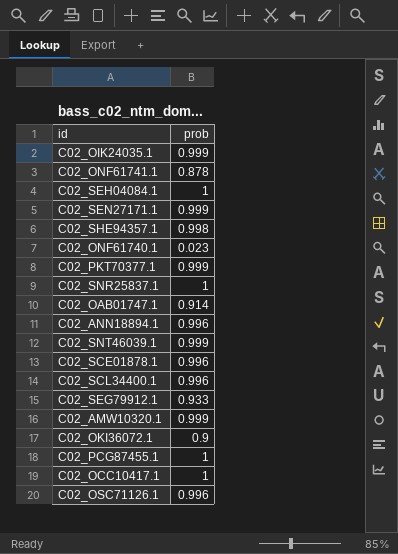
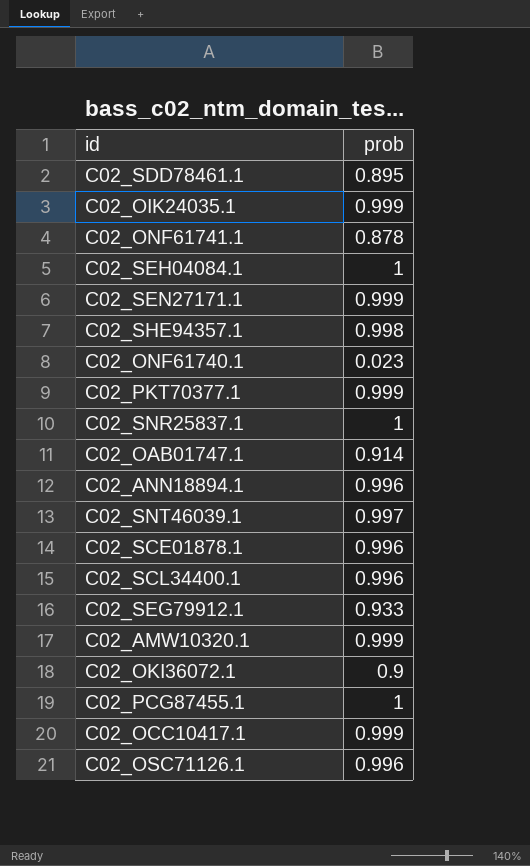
row C02_SDD78461.1: none -> 0.895
C02_SNT46039.1 | prob: 0.999 -> 0.997
C02_OCC10417.1 | prob: 1 -> 0.999

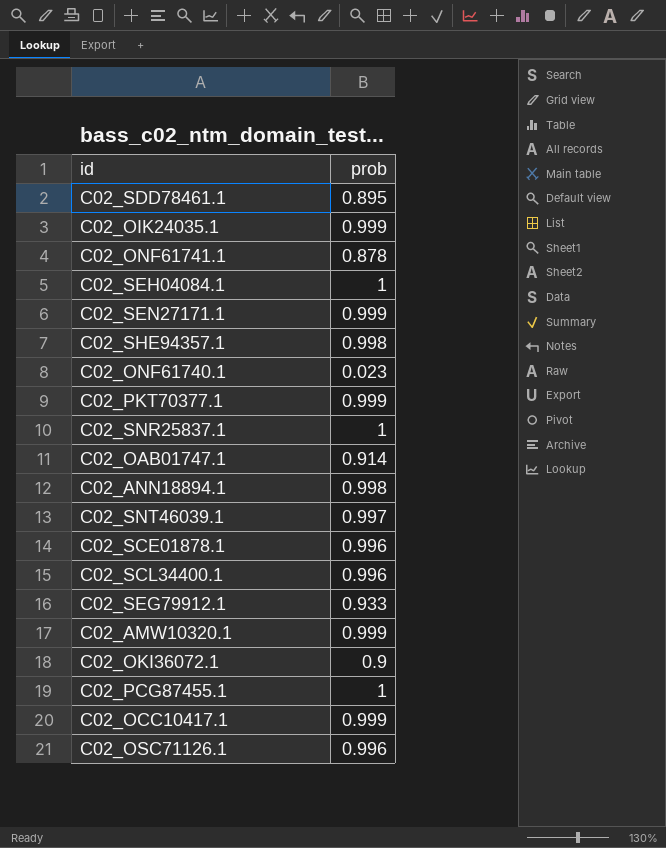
C02_ANN18894.1 | prob: 0.996 -> 0.998

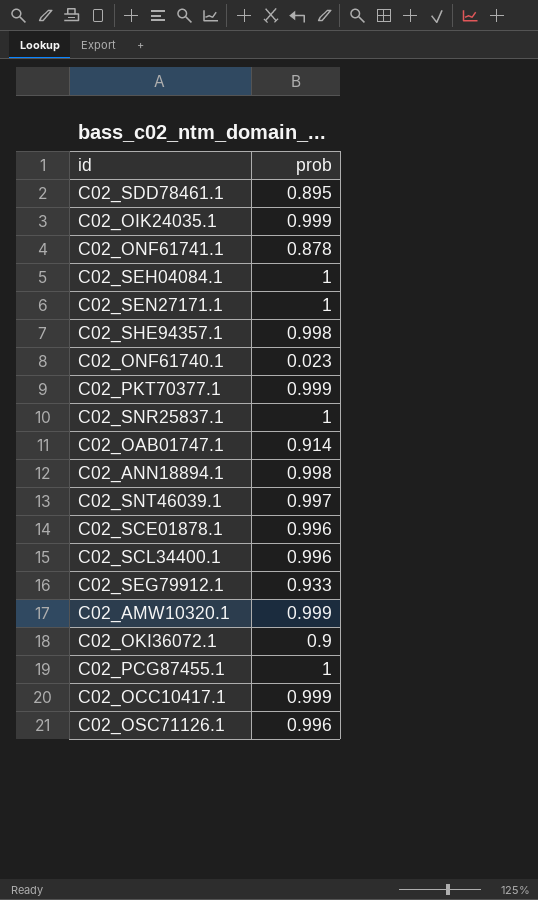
C02_SEN27171.1 | prob: 0.999 -> 1

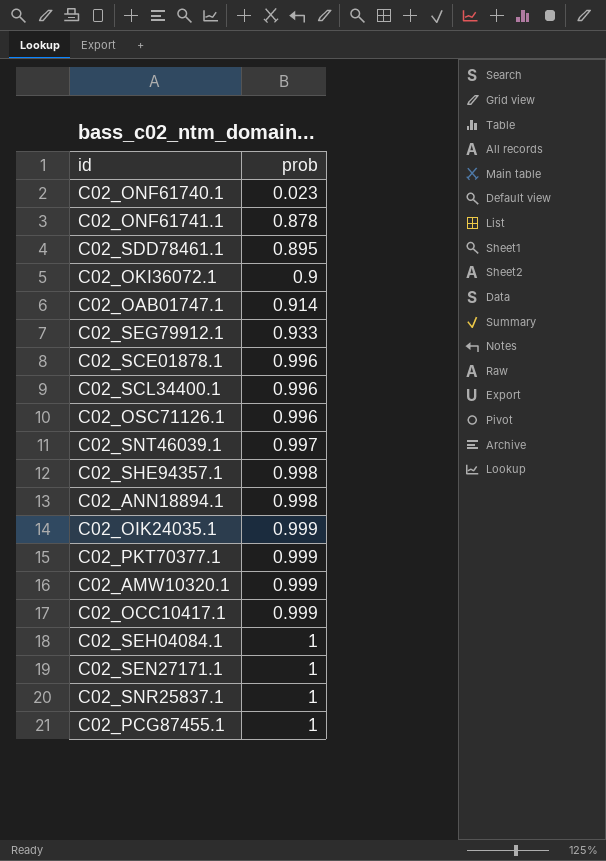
row order: none -> prob ascending

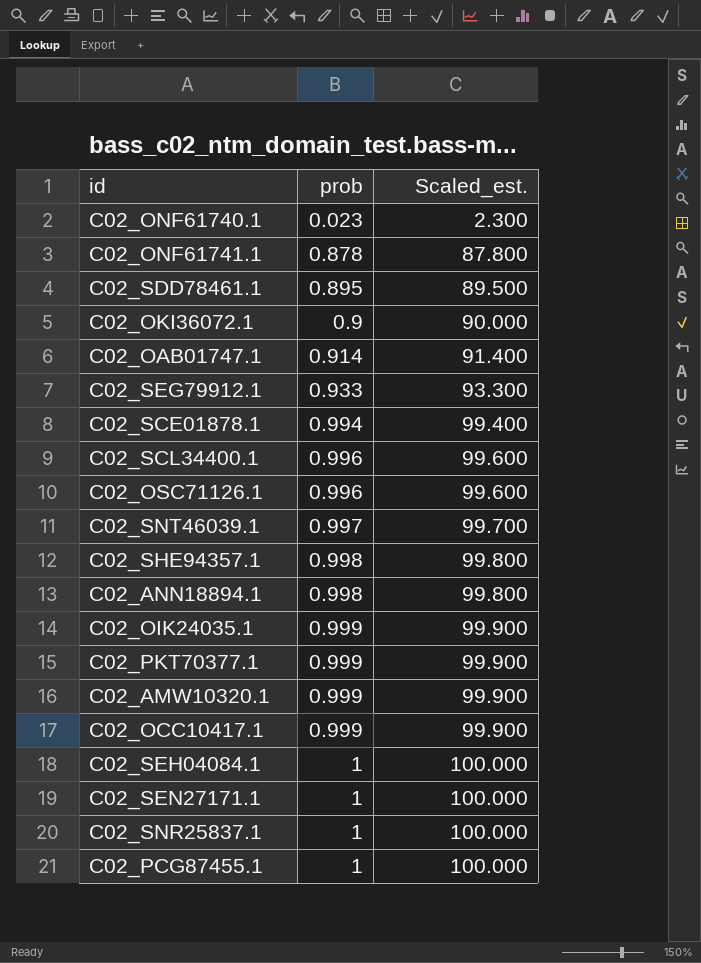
column Scaled_est. | formula: none -> [prob] * 100
C02_SCE01878.1 | prob: 0.996 -> 0.994

